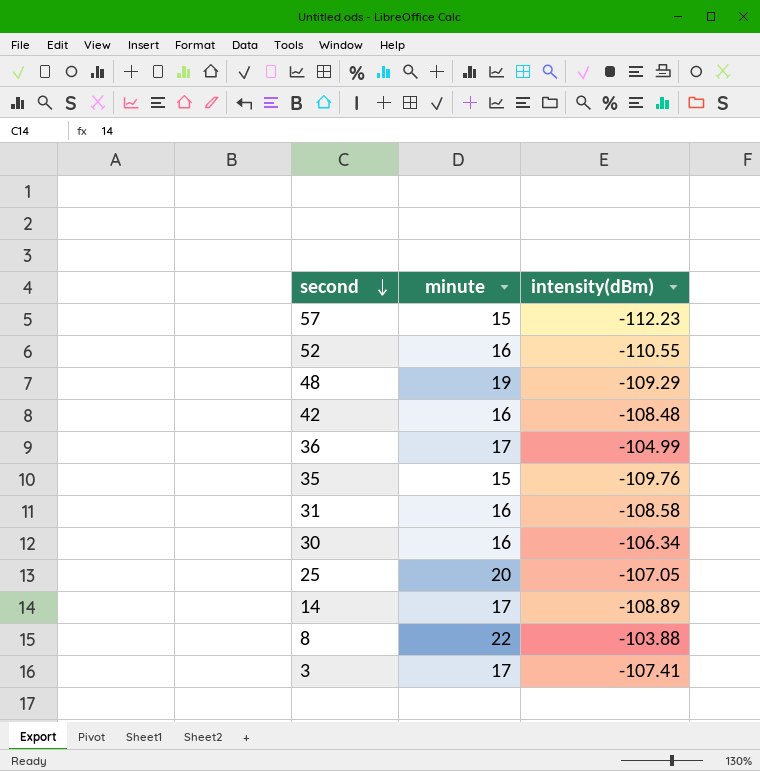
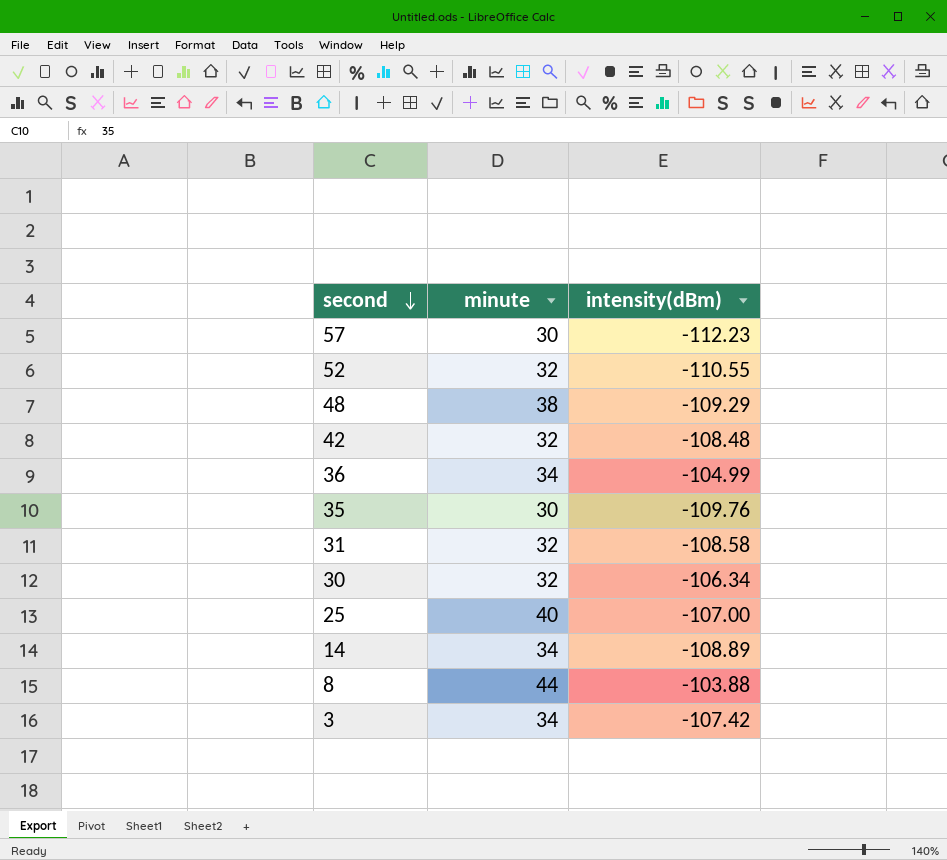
57 | minute: 15 -> 30
52 | minute: 16 -> 32
48 | minute: 19 -> 38
42 | minute: 16 -> 32
36 | minute: 17 -> 34
35 | minute: 15 -> 30
31 | minute: 16 -> 32
30 | minute: 16 -> 32
25 | minute: 20 -> 40
25 | intensity(dBm): -107.05 -> -107.00
14 | minute: 17 -> 34
8 | minute: 22 -> 44
3 | minute: 17 -> 34
3 | intensity(dBm): -107.41 -> -107.42

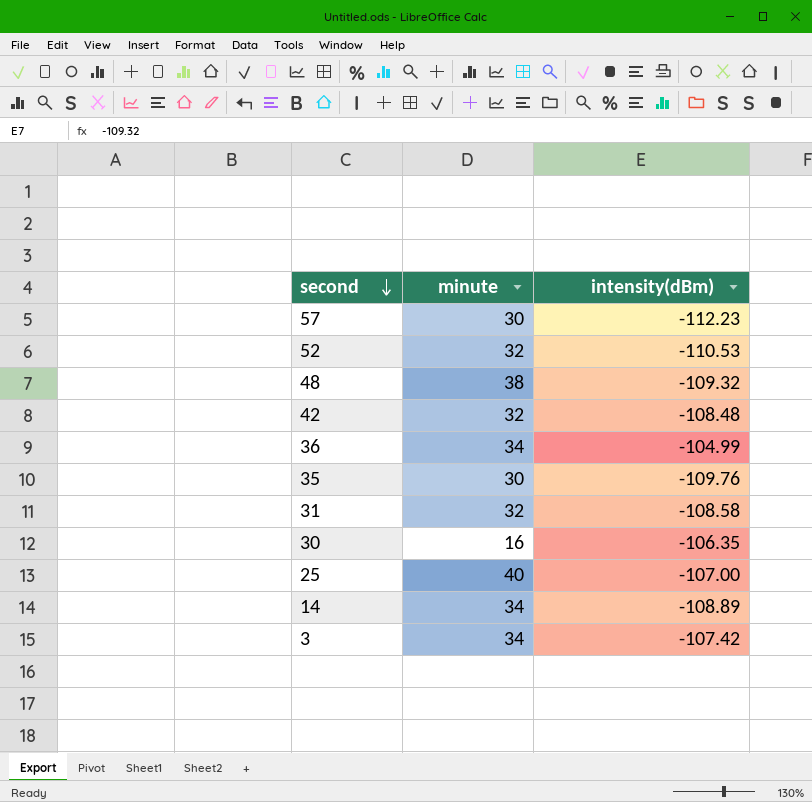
row 8: 44 | -103.88 -> none
52 | intensity(dBm): -110.55 -> -110.53
48 | intensity(dBm): -109.29 -> -109.32
30 | minute: 32 -> 16
30 | intensity(dBm): -106.34 -> -106.35

